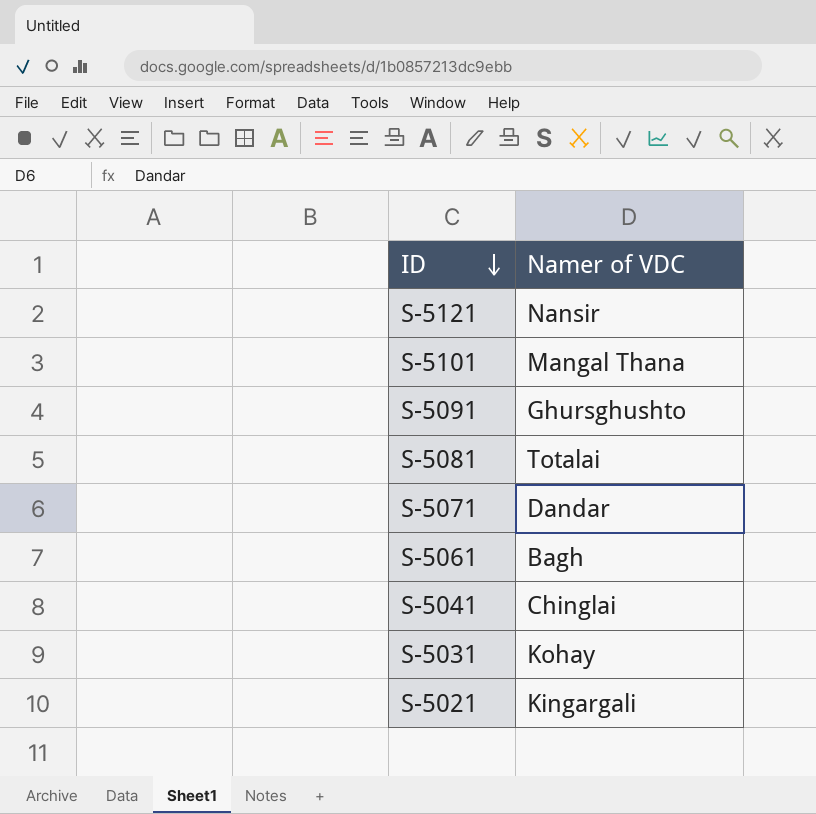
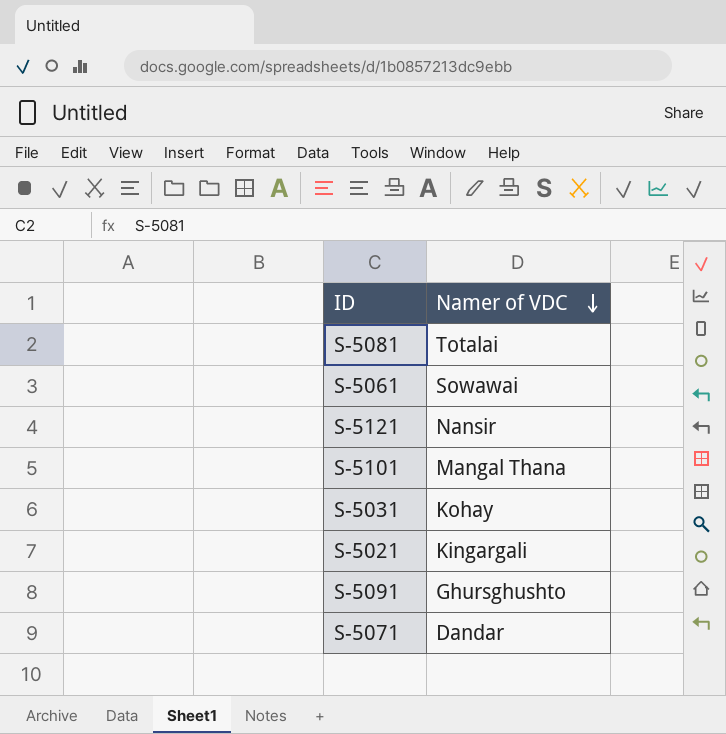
row order: ID descending -> Namer of VDC descending
row S-5041: Chinglai -> none
S-5061 | Namer of VDC: Bagh -> Sowawai

